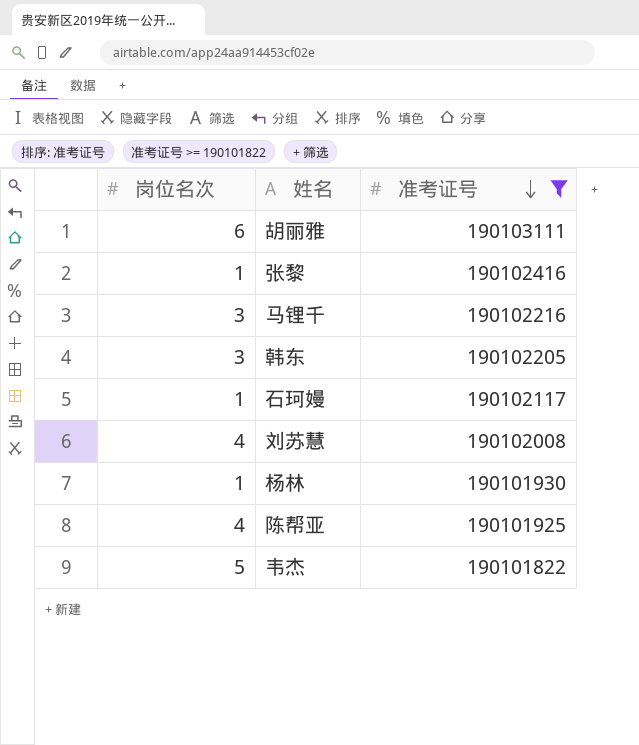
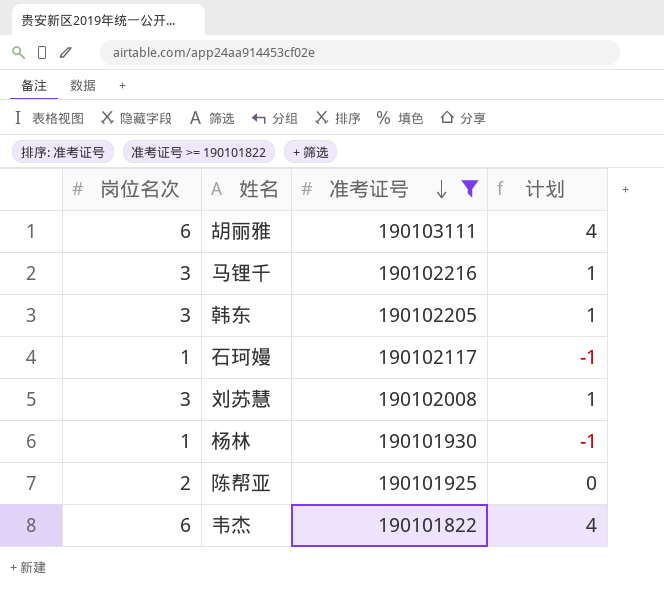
column 计划 | formula: none -> [岗位名次] - 2
row 张黎: 1 | 190102416 -> none
刘苏慧 | 岗位名次: 4 -> 3
陈帮亚 | 岗位名次: 4 -> 2
韦杰 | 岗位名次: 5 -> 6

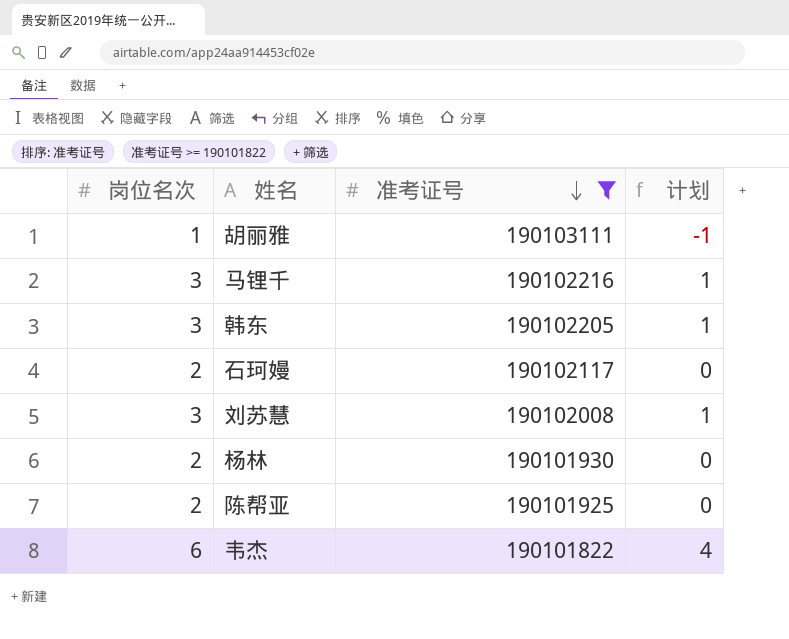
胡丽雅 | 岗位名次: 6 -> 1
胡丽雅 | 计划: 4 -> -1
石珂嫚 | 岗位名次: 1 -> 2
石珂嫚 | 计划: -1 -> 0
杨林 | 岗位名次: 1 -> 2
杨林 | 计划: -1 -> 0

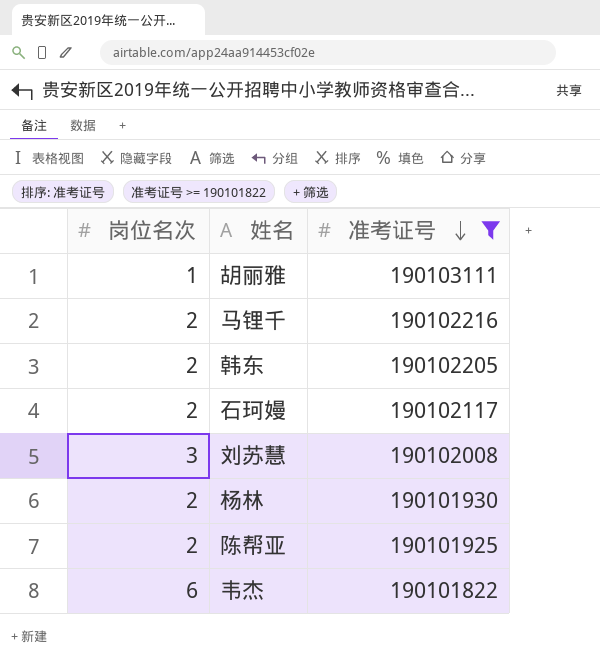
column 计划 | formula: [岗位名次] - 2 -> none
马锂千 | 岗位名次: 3 -> 2
韩东 | 岗位名次: 3 -> 2

